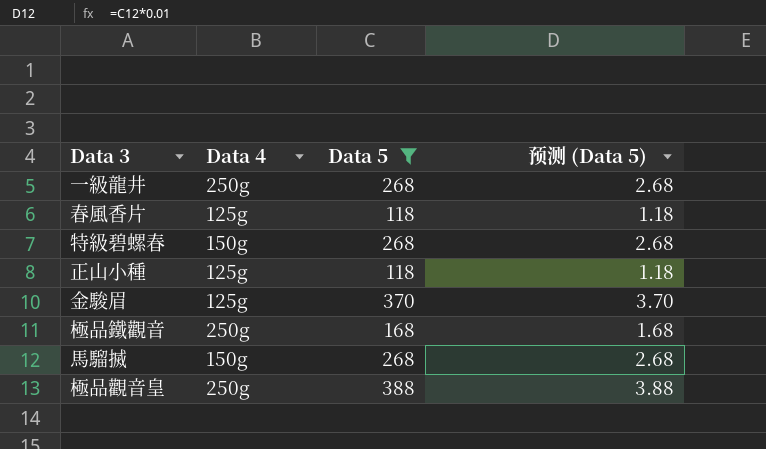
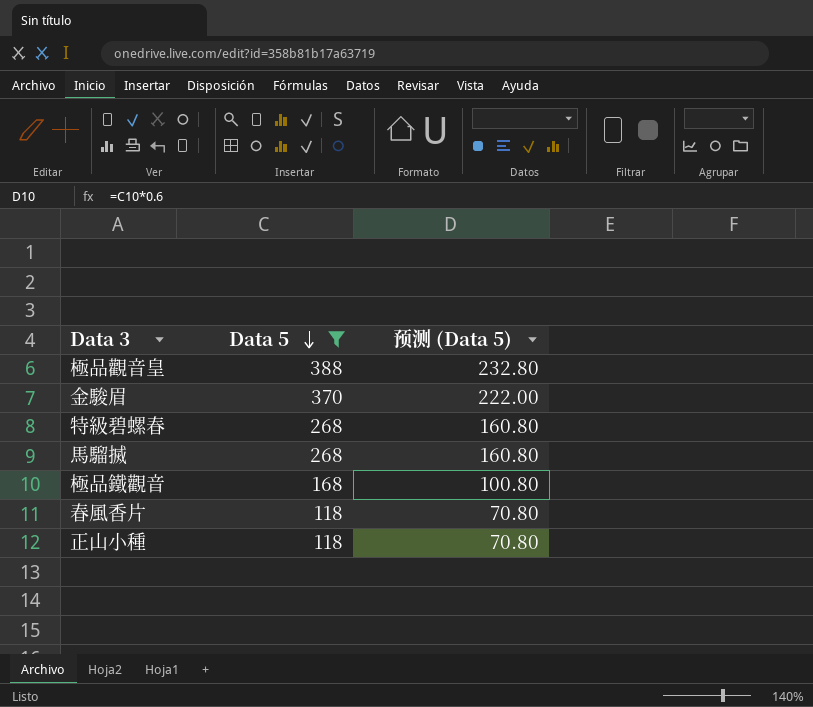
row order: none -> Data 5 descending
column Data 4 | position: 2 -> none
column 预测 (Data 5) | formula: [Data 5] * 0.01 -> [Data 5] * 0.6
row 一級龍井: 250g | 268 | 2.68 -> none

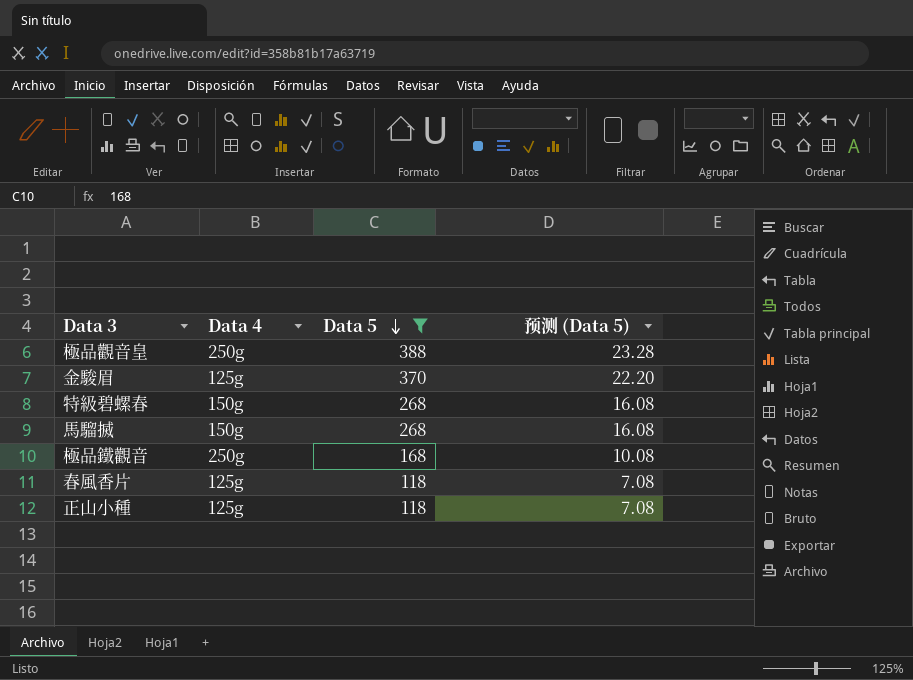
column Data 4 | position: none -> 2
column 预测 (Data 5) | formula: [Data 5] * 0.6 -> [Data 5] * 0.06

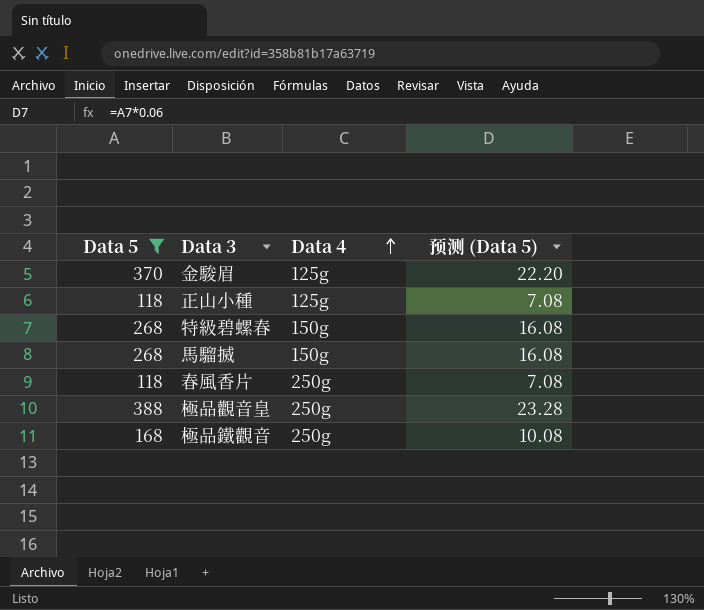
row order: Data 5 descending -> Data 4 ascending
column Data 5 | position: 3 -> 1
春風香片 | Data 4: 125g -> 250g

